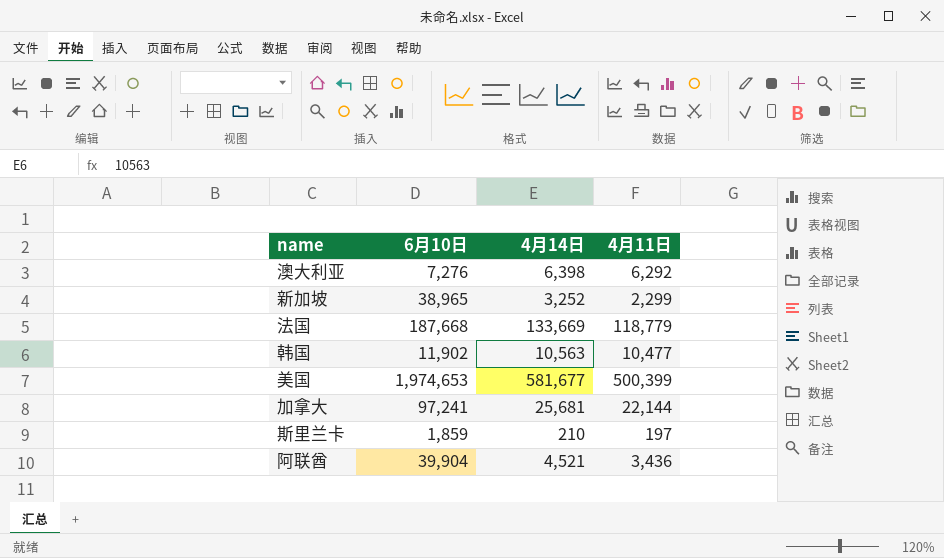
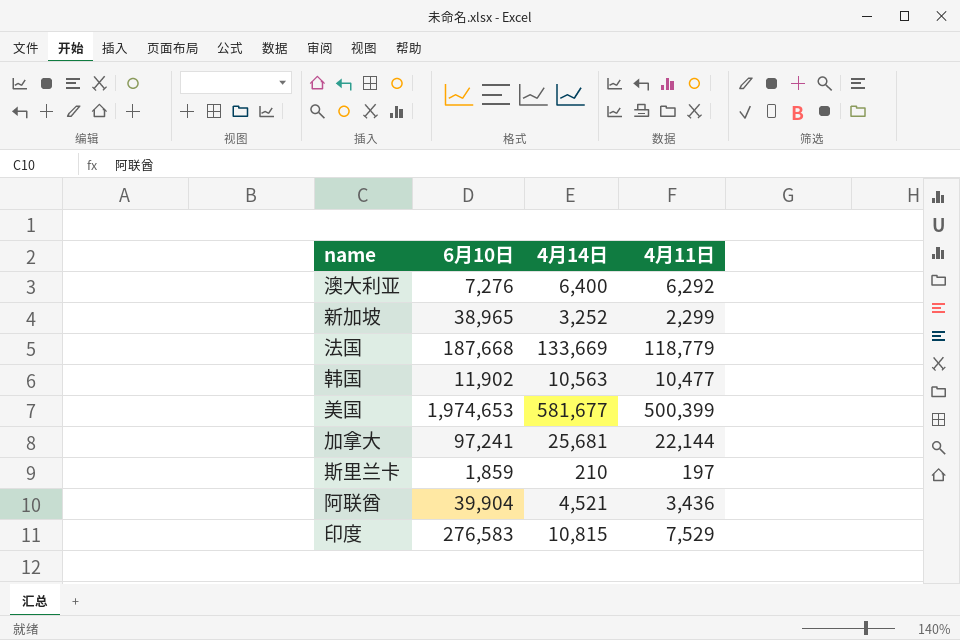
澳大利亚 | 4月14日: 6,398 -> 6,400
row 印度: none -> 276,583 | 10,815 | 7,529

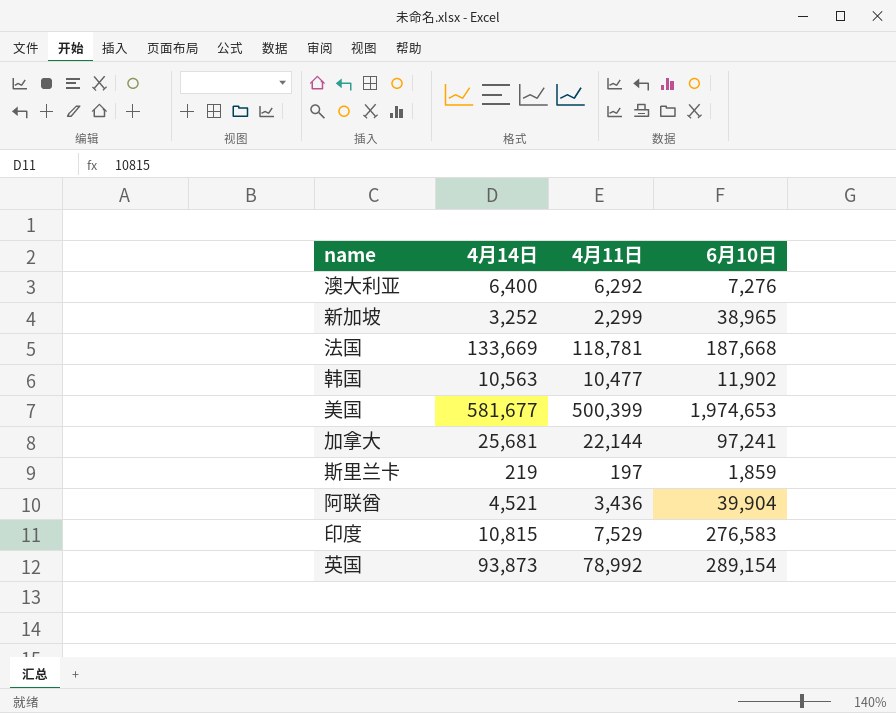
column 6月10日 | position: 2 -> 4
法国 | 4月11日: 118,779 -> 118,781
斯里兰卡 | 4月14日: 210 -> 219
row 英国: none -> 93,873 | 78,992 | 289,154

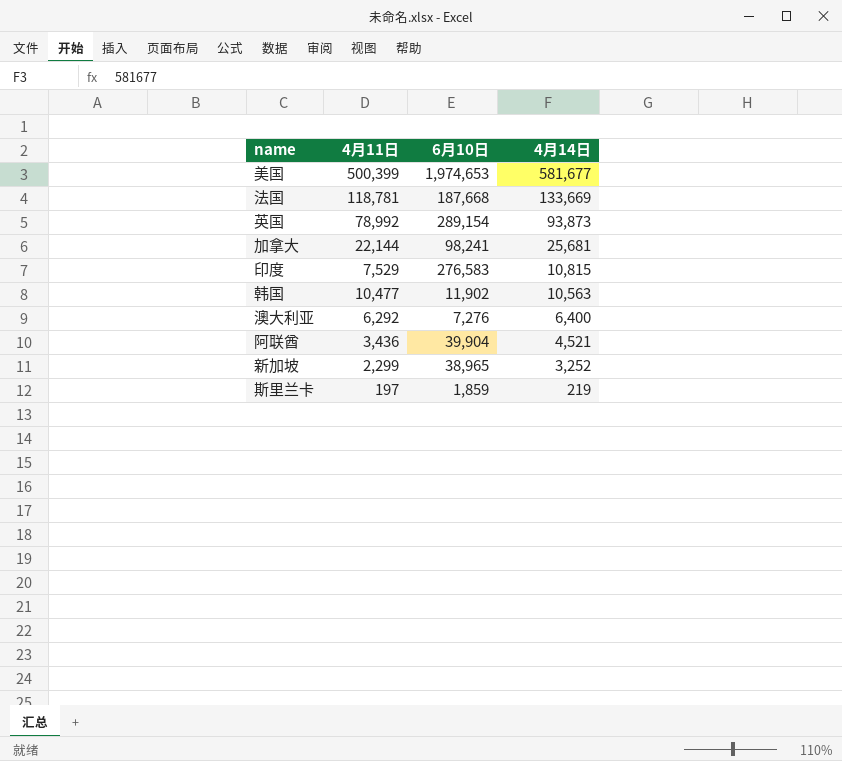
row order: none -> 4月14日 descending
column 4月14日 | position: 2 -> 4
加拿大 | 6月10日: 97,241 -> 98,241

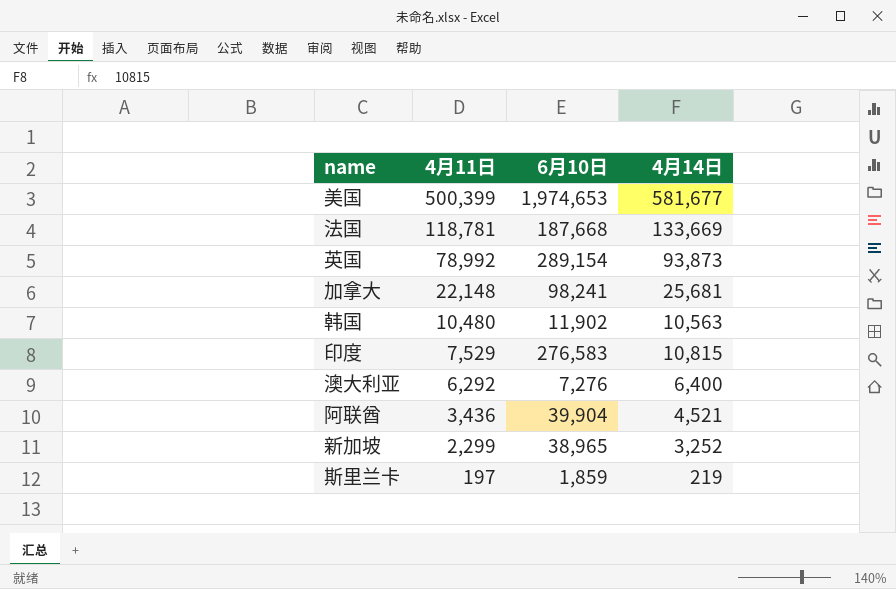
row order: 4月14日 descending -> 4月11日 descending
加拿大 | 4月11日: 22,144 -> 22,148
韩国 | 4月11日: 10,477 -> 10,480

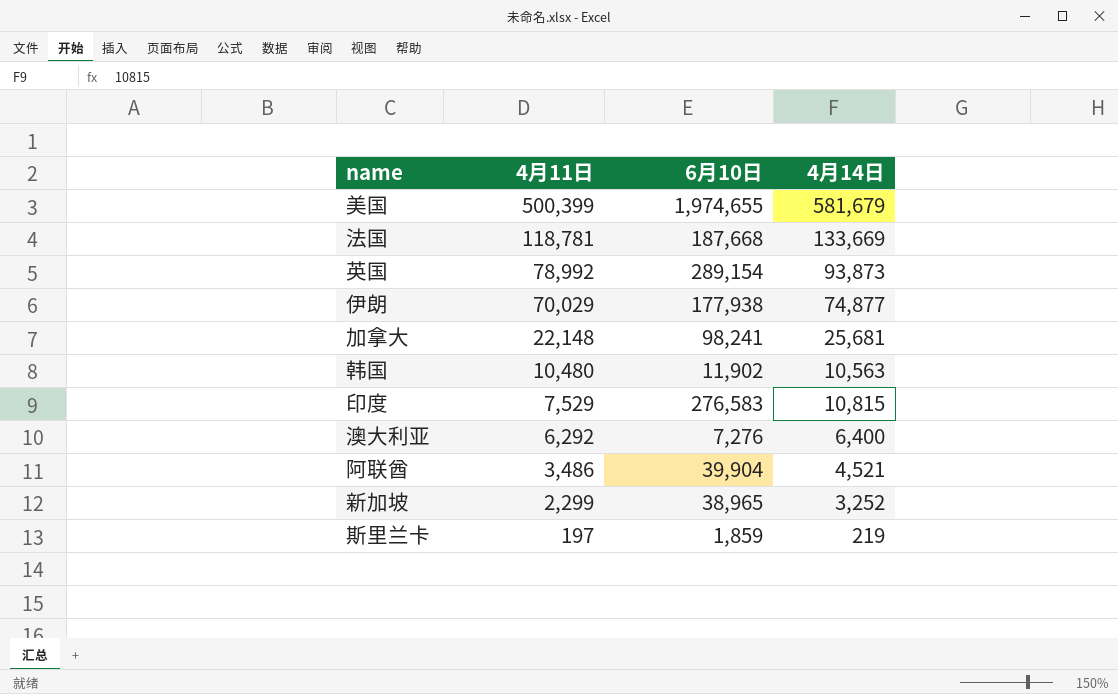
美国 | 6月10日: 1,974,653 -> 1,974,655
美国 | 4月14日: 581,677 -> 581,679
row 伊朗: none -> 70,029 | 177,938 | 74,877
阿联酋 | 4月11日: 3,436 -> 3,486

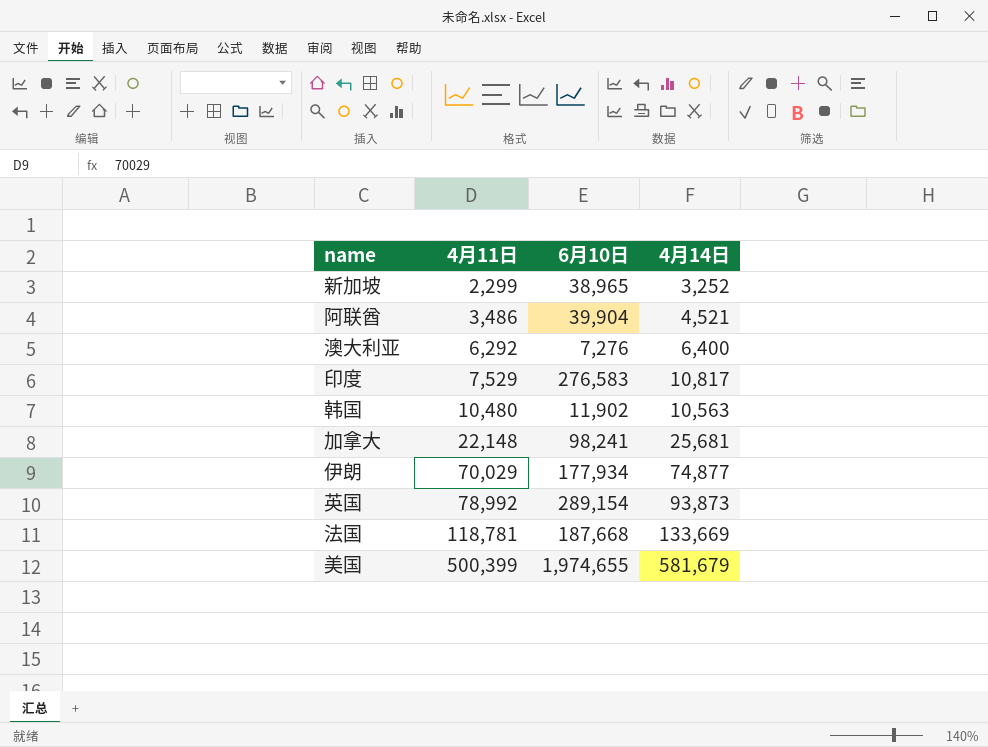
row order: 4月11日 descending -> 4月11日 ascending
row 斯里兰卡: 197 | 1,859 | 219 -> none
印度 | 4月14日: 10,815 -> 10,817
伊朗 | 6月10日: 177,938 -> 177,934

